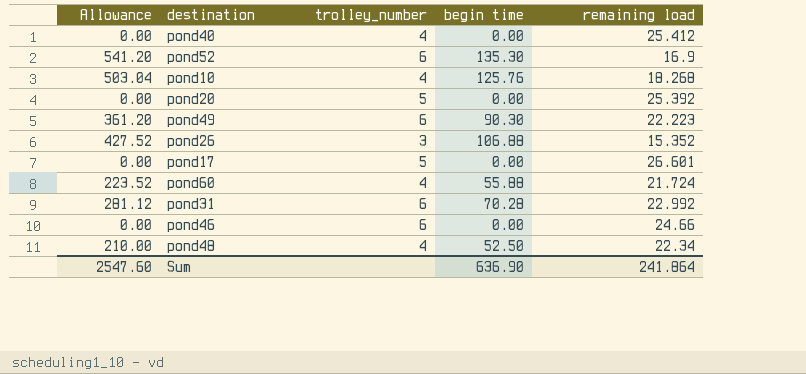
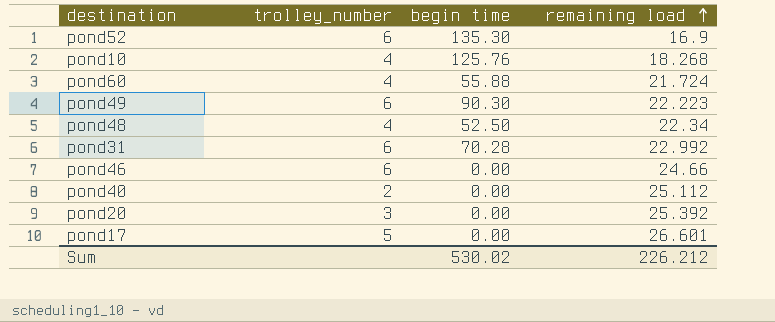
row order: none -> remaining load ascending
column Allowance | formula: [begin time] * 4 -> none
row pond26: 427.52 | 3 | 106.88 | 15.352 -> none
pond40 | trolley_number: 4 -> 2
pond40 | remaining load: 25.412 -> 25.112
pond20 | trolley_number: 5 -> 3
Sum | begin time: 636.90 -> 530.02
Sum | remaining load: 241.864 -> 226.212

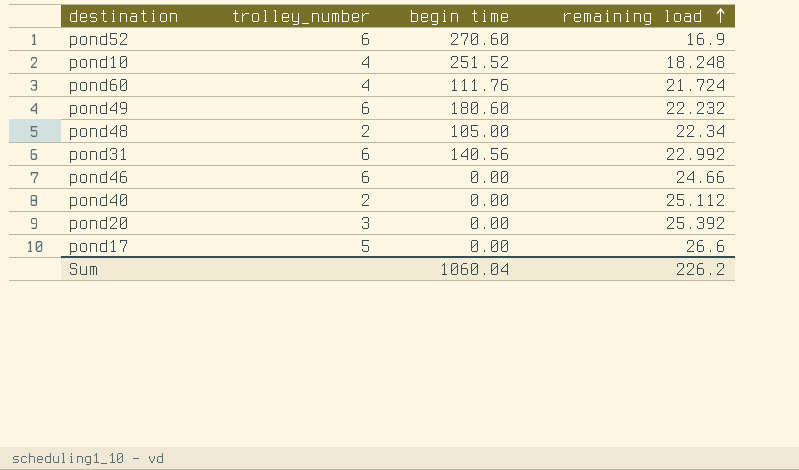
pond52 | begin time: 135.30 -> 270.60
pond10 | begin time: 125.76 -> 251.52
pond10 | remaining load: 18.268 -> 18.248
pond60 | begin time: 55.88 -> 111.76
pond49 | begin time: 90.30 -> 180.60
pond49 | remaining load: 22.223 -> 22.232
pond48 | trolley_number: 4 -> 2
pond48 | begin time: 52.50 -> 105.00
pond31 | begin time: 70.28 -> 140.56
pond17 | remaining load: 26.601 -> 26.6
Sum | begin time: 530.02 -> 1060.04
Sum | remaining load: 226.212 -> 226.2

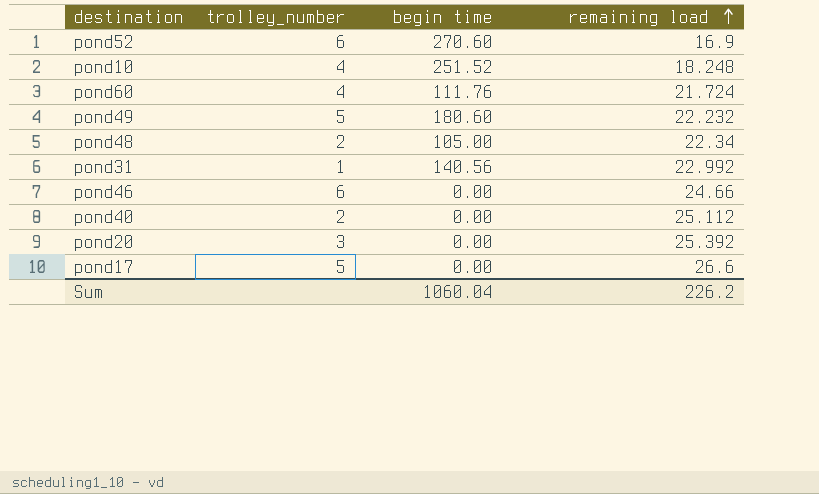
pond49 | trolley_number: 6 -> 5
pond31 | trolley_number: 6 -> 1

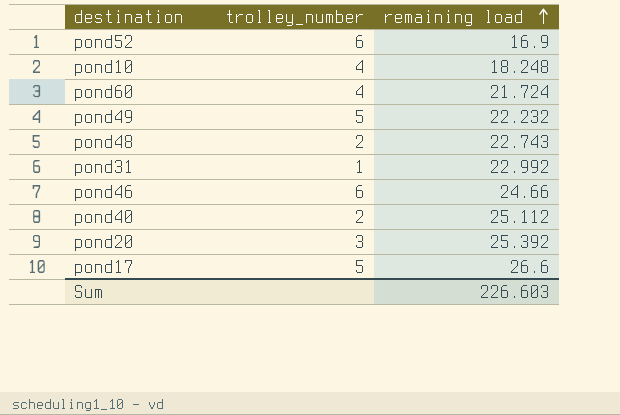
column begin time | position: 3 -> none
pond48 | remaining load: 22.34 -> 22.743
Sum | remaining load: 226.2 -> 226.603

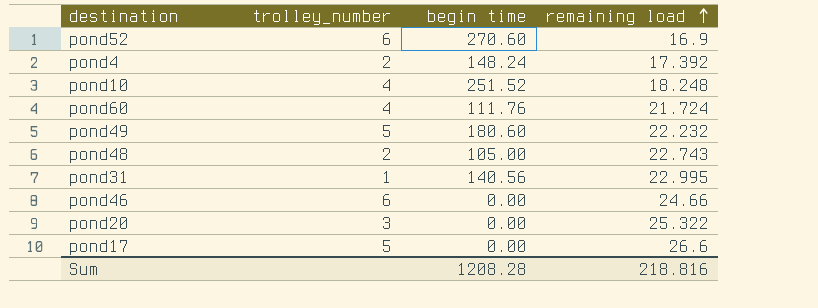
column begin time | position: none -> 3
row pond40: 2 | 25.112 -> none
row pond4: none -> 2 | 148.24 | 17.392
pond31 | remaining load: 22.992 -> 22.995
pond20 | remaining load: 25.392 -> 25.322
Sum | remaining load: 226.603 -> 218.816

